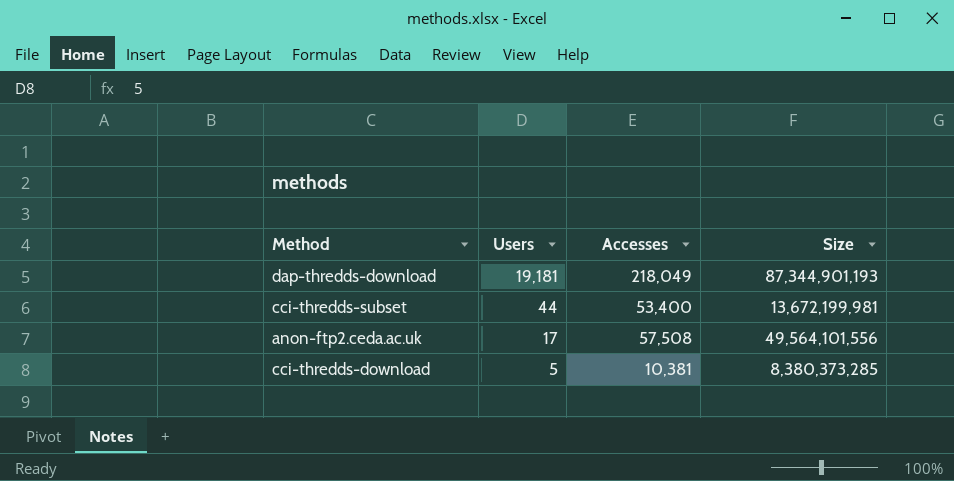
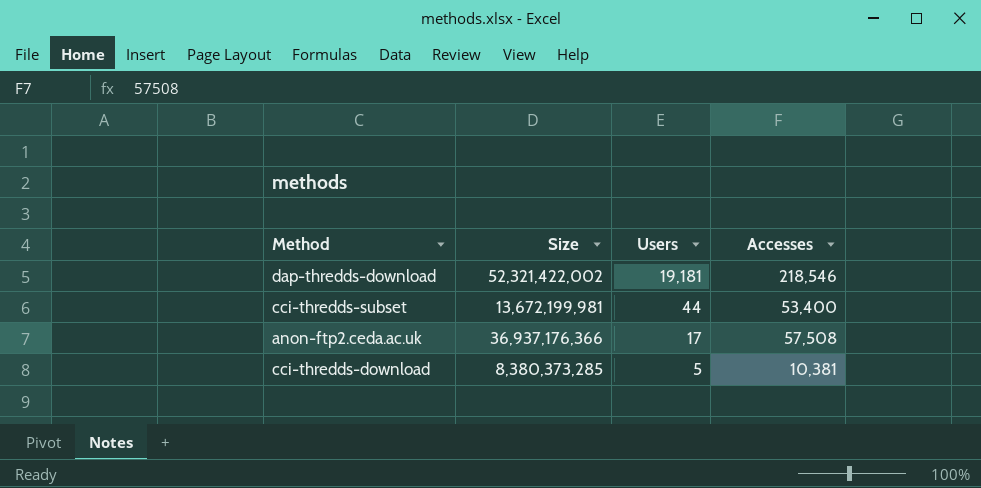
column Size | position: 4 -> 2
dap-thredds-download | Size: 87,344,901,193 -> 52,321,422,002
dap-thredds-download | Accesses: 218,049 -> 218,546
anon-ftp2.ceda.ac.uk | Size: 49,564,101,556 -> 36,937,176,366

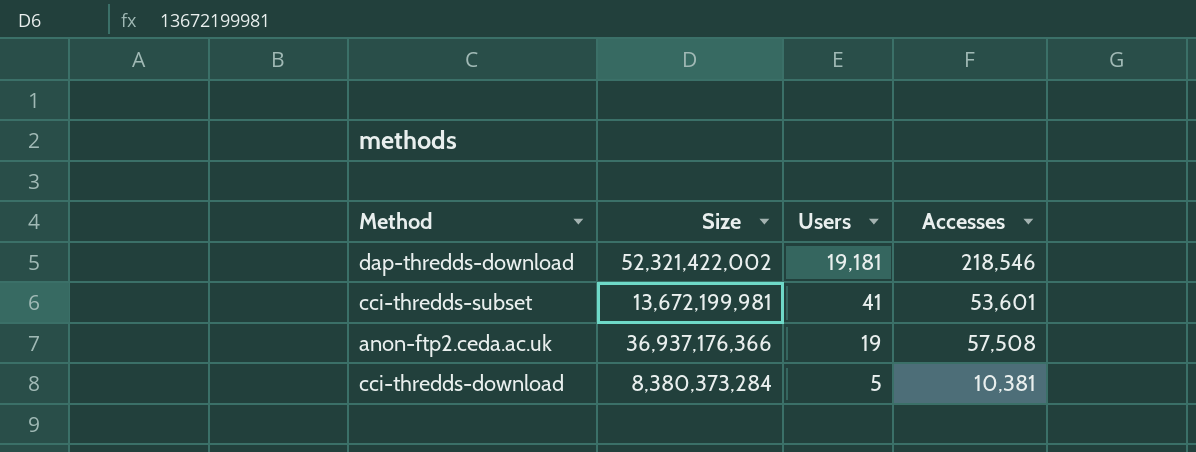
cci-thredds-subset | Users: 44 -> 41
cci-thredds-subset | Accesses: 53,400 -> 53,601
anon-ftp2.ceda.ac.uk | Users: 17 -> 19
cci-thredds-download | Size: 8,380,373,285 -> 8,380,373,284

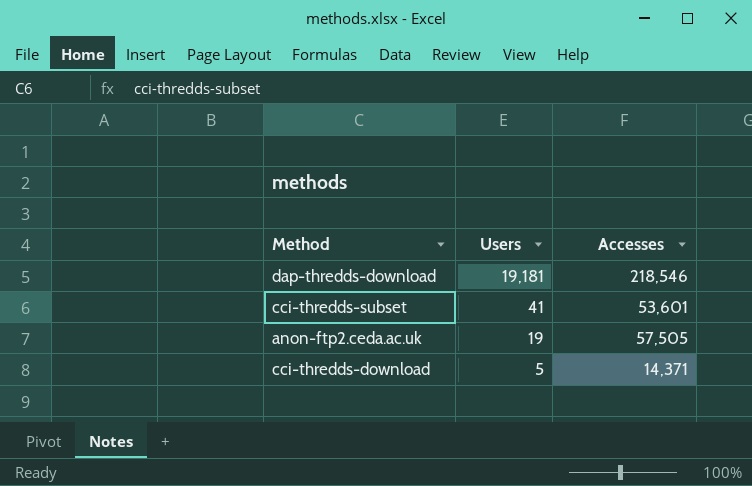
column Size | position: 2 -> none
anon-ftp2.ceda.ac.uk | Accesses: 57,508 -> 57,505
cci-thredds-download | Accesses: 10,381 -> 14,371

